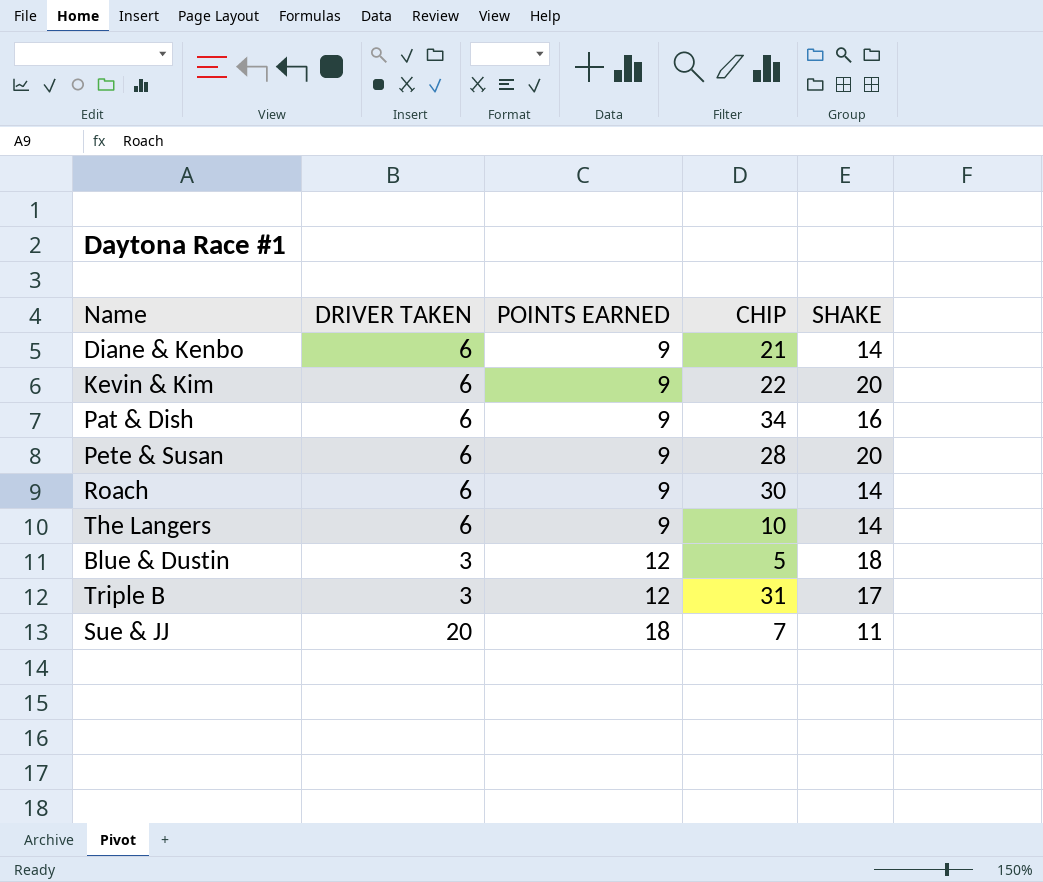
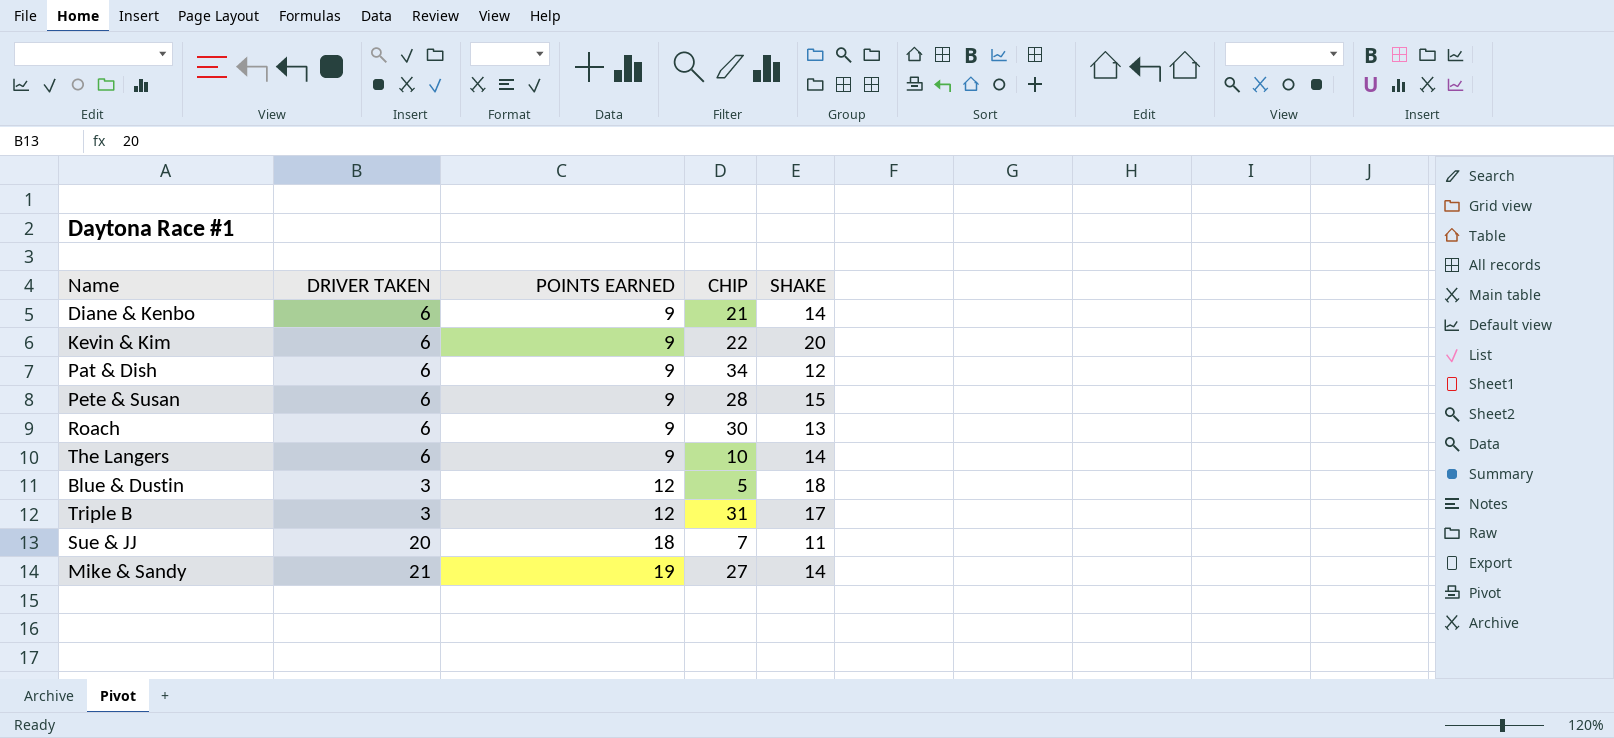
Pat & Dish | SHAKE: 16 -> 12
Pete & Susan | SHAKE: 20 -> 15
Roach | SHAKE: 14 -> 13
row Mike & Sandy: none -> 21 | 19 | 27 | 14

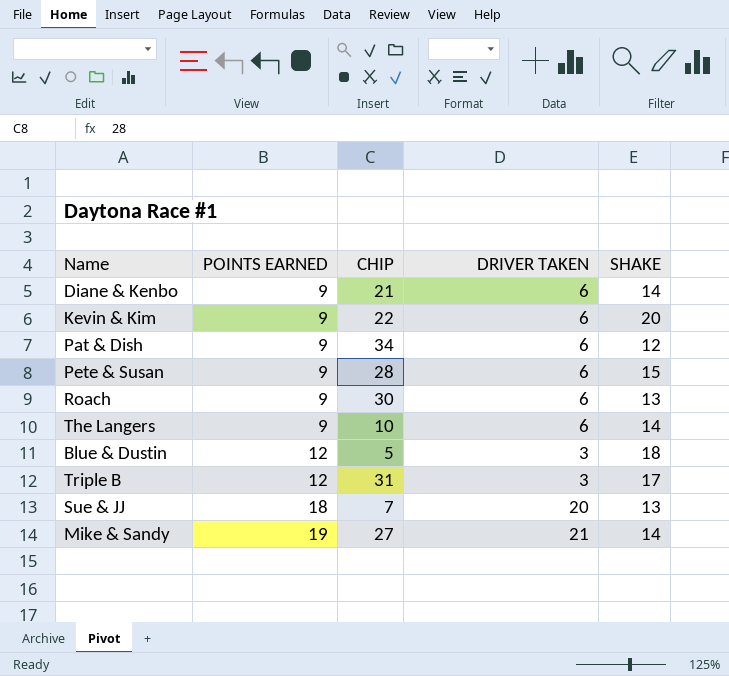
column DRIVER TAKEN | position: 2 -> 4
Sue & JJ | SHAKE: 11 -> 13

